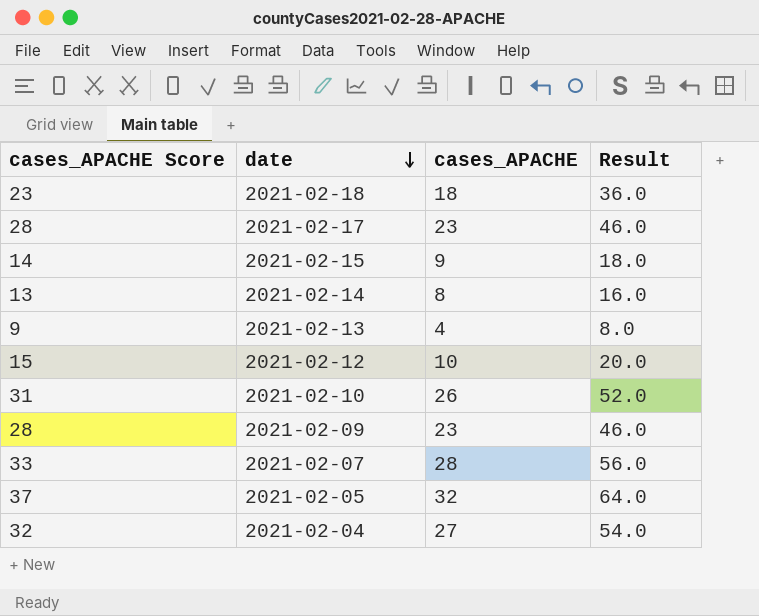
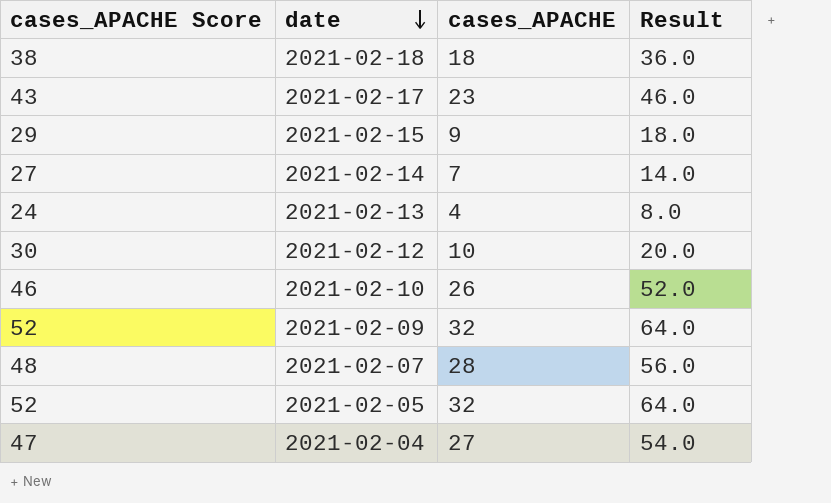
column cases_APACHE Score | formula: [cases_APACHE] + 5 -> [cases_APACHE] + 20
2021-02-14 | cases_APACHE: 8 -> 7
2021-02-14 | Result: 16.0 -> 14.0
2021-02-09 | cases_APACHE: 23 -> 32
2021-02-09 | Result: 46.0 -> 64.0

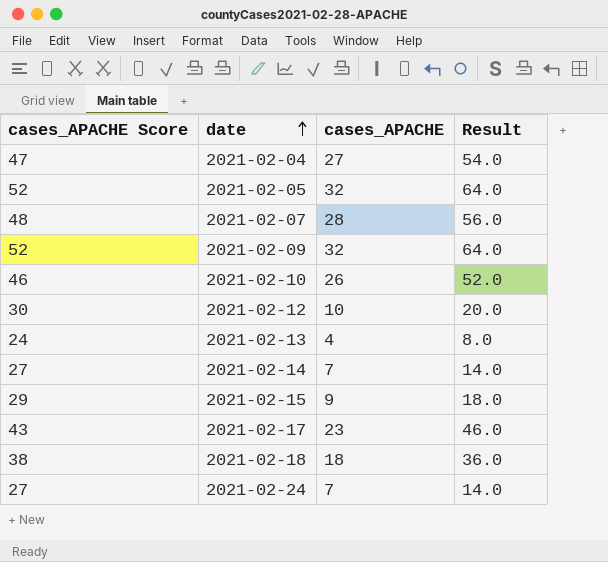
row order: date descending -> date ascending
row 2021-02-24: none -> 27 | 7 | 14.0

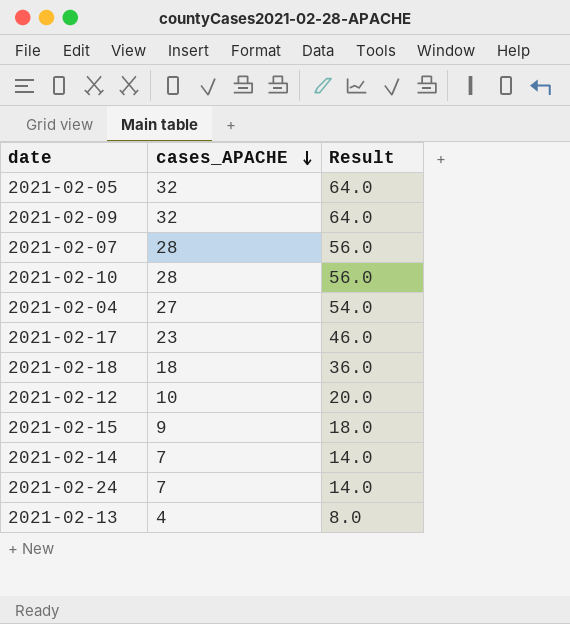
row order: date ascending -> cases_APACHE descending
column cases_APACHE Score | formula: [cases_APACHE] + 20 -> none
2021-02-10 | cases_APACHE: 26 -> 28
2021-02-10 | Result: 52.0 -> 56.0

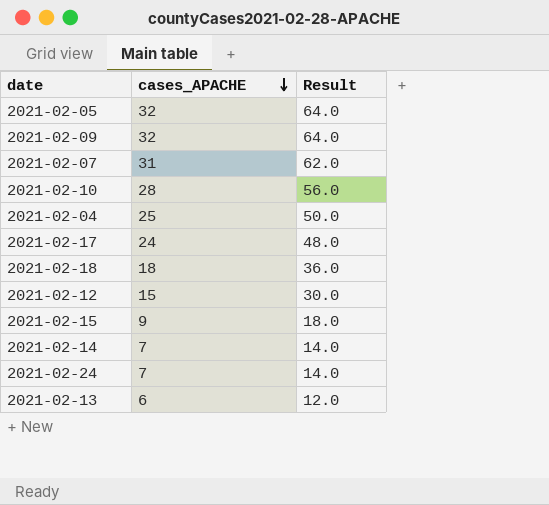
2021-02-07 | cases_APACHE: 28 -> 31
2021-02-07 | Result: 56.0 -> 62.0
2021-02-04 | cases_APACHE: 27 -> 25
2021-02-04 | Result: 54.0 -> 50.0
2021-02-17 | cases_APACHE: 23 -> 24
2021-02-17 | Result: 46.0 -> 48.0
2021-02-12 | cases_APACHE: 10 -> 15
2021-02-12 | Result: 20.0 -> 30.0
2021-02-13 | cases_APACHE: 4 -> 6
2021-02-13 | Result: 8.0 -> 12.0

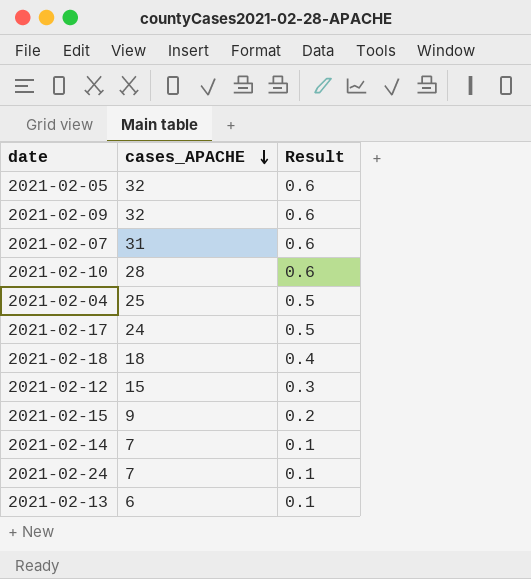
column Result | formula: [cases_APACHE] * 2 -> [cases_APACHE] * 0.02

